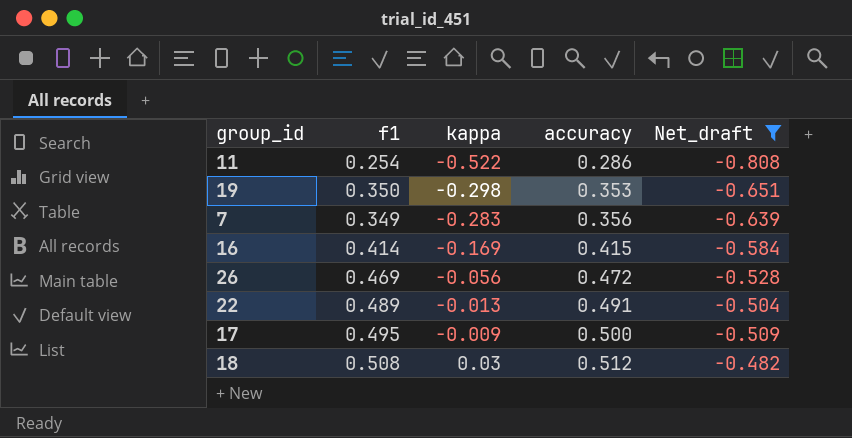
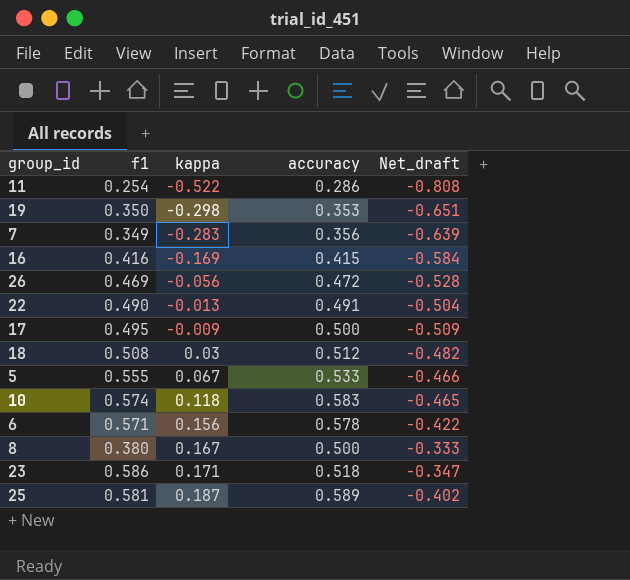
filter: Net_draft <= -0.482 -> none
16 | f1: 0.414 -> 0.416
22 | f1: 0.489 -> 0.490

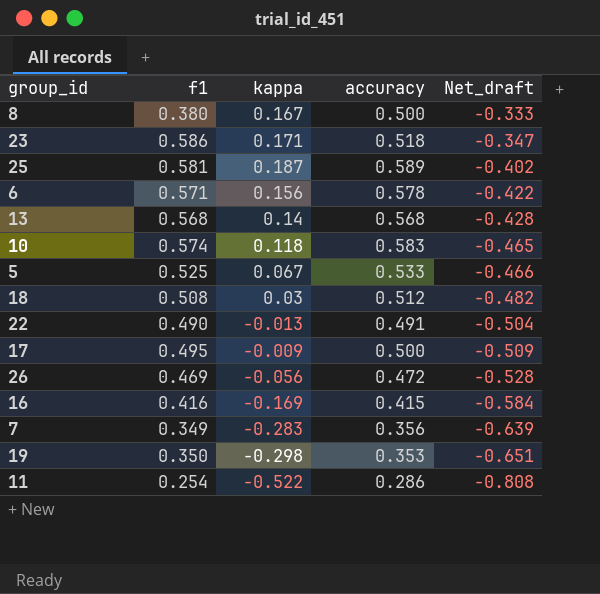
row order: kappa ascending -> Net_draft descending
row 13: none -> 0.568 | 0.14 | 0.568 | -0.428
5 | f1: 0.555 -> 0.525

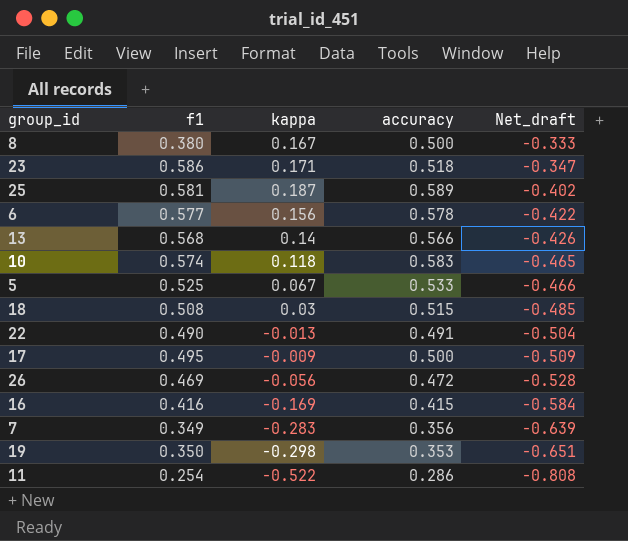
6 | f1: 0.571 -> 0.577
13 | accuracy: 0.568 -> 0.566
13 | Net_draft: -0.428 -> -0.426
18 | accuracy: 0.512 -> 0.515
18 | Net_draft: -0.482 -> -0.485

